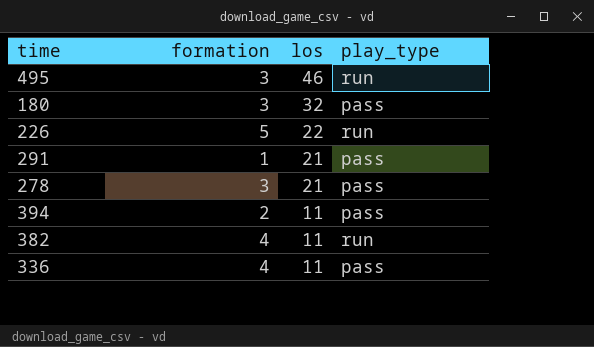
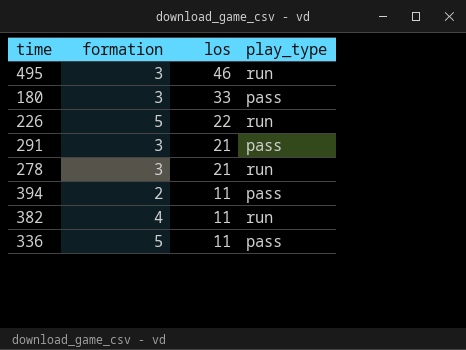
180 | los: 32 -> 33
291 | formation: 1 -> 3
278 | play_type: pass -> run
336 | formation: 4 -> 5

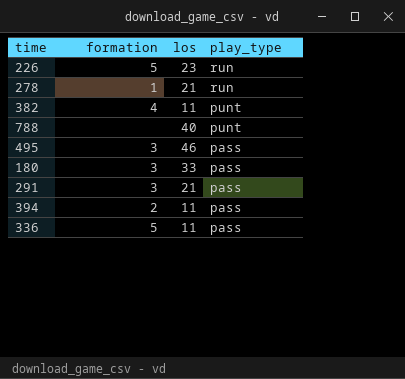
row order: los descending -> play_type descending
226 | los: 22 -> 23
278 | formation: 3 -> 1
382 | play_type: run -> punt
row 788: none -> none | 40 | punt
495 | play_type: run -> pass

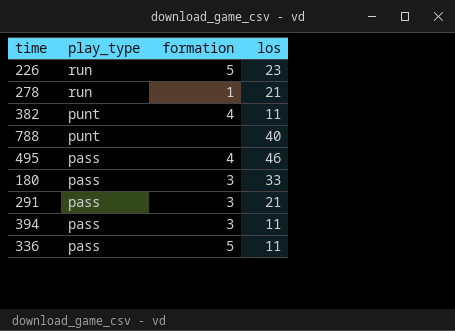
column play_type | position: 4 -> 2
495 | formation: 3 -> 4
394 | formation: 2 -> 3

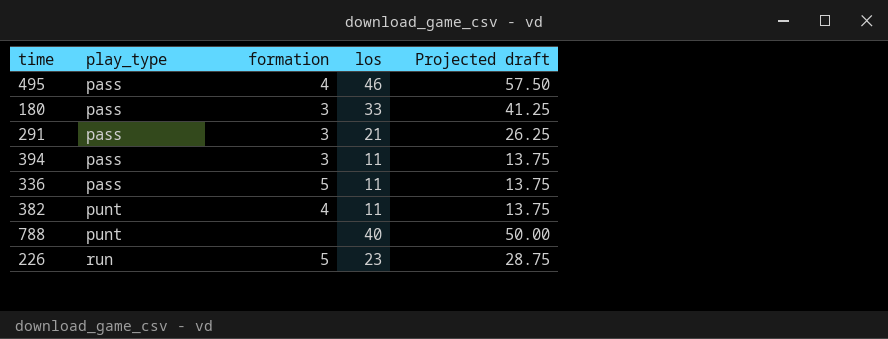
row order: play_type descending -> play_type ascending
column Projected draft | formula: none -> [los] * 1.25
row 278: run | 1 | 21 -> none

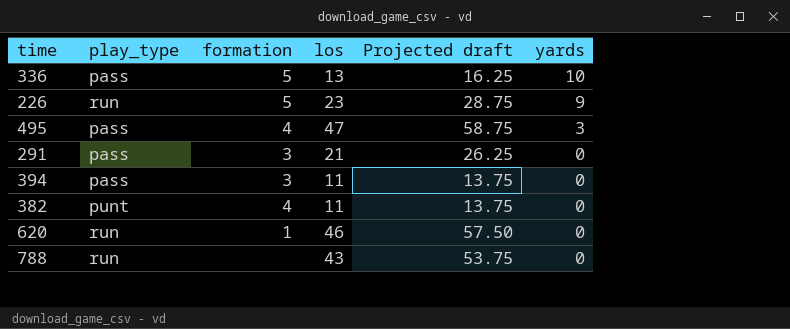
row order: play_type ascending -> yards descending
column yards | position: none -> 6
row 180: pass | 3 | 33 | 41.25 -> none
336 | los: 11 -> 13
336 | Projected draft: 13.75 -> 16.25
495 | los: 46 -> 47
495 | Projected draft: 57.50 -> 58.75
row 620: none -> run | 1 | 46 | 57.50 | 0
788 | play_type: punt -> run
788 | los: 40 -> 43
788 | Projected draft: 50.00 -> 53.75

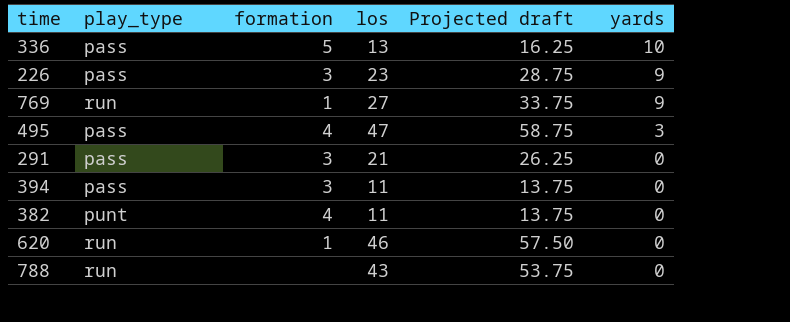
226 | play_type: run -> pass
226 | formation: 5 -> 3
row 769: none -> run | 1 | 27 | 33.75 | 9

